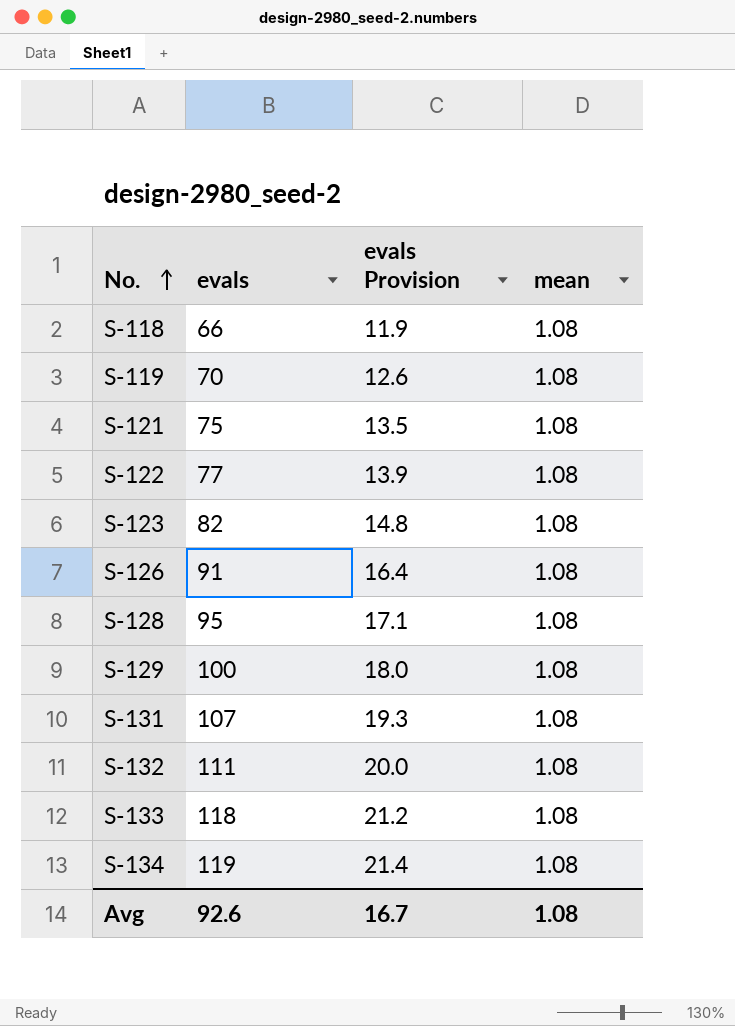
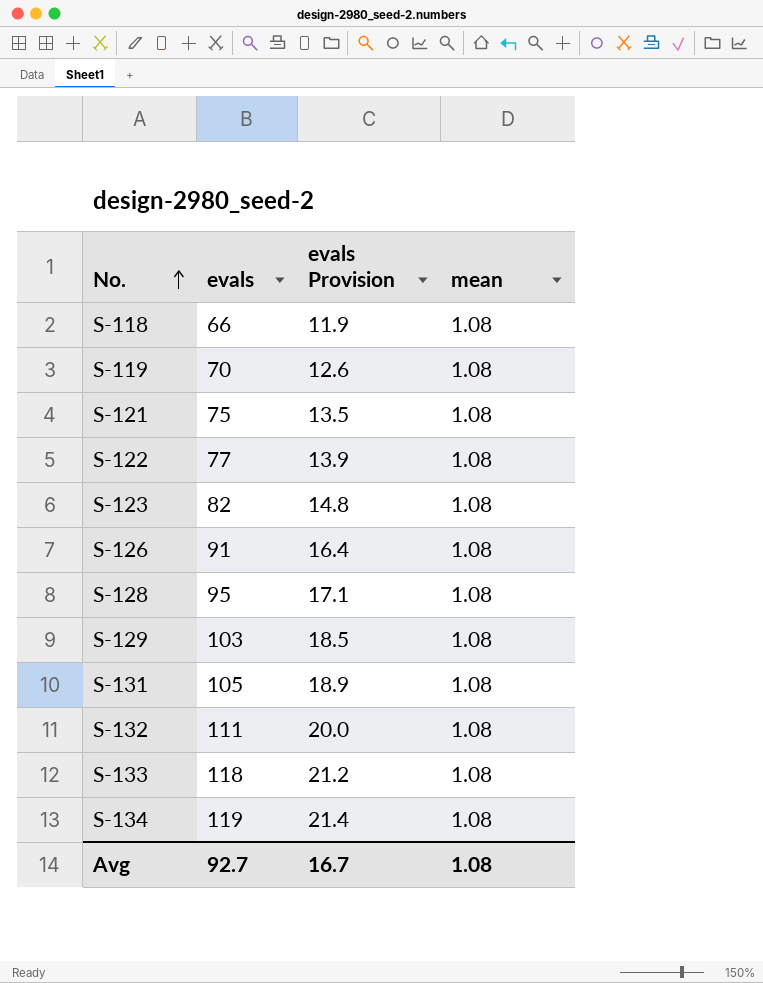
S-129 | evals: 100 -> 103
S-129 | evals Provision: 18.0 -> 18.5
S-131 | evals: 107 -> 105
S-131 | evals Provision: 19.3 -> 18.9
Avg | evals: 92.6 -> 92.7

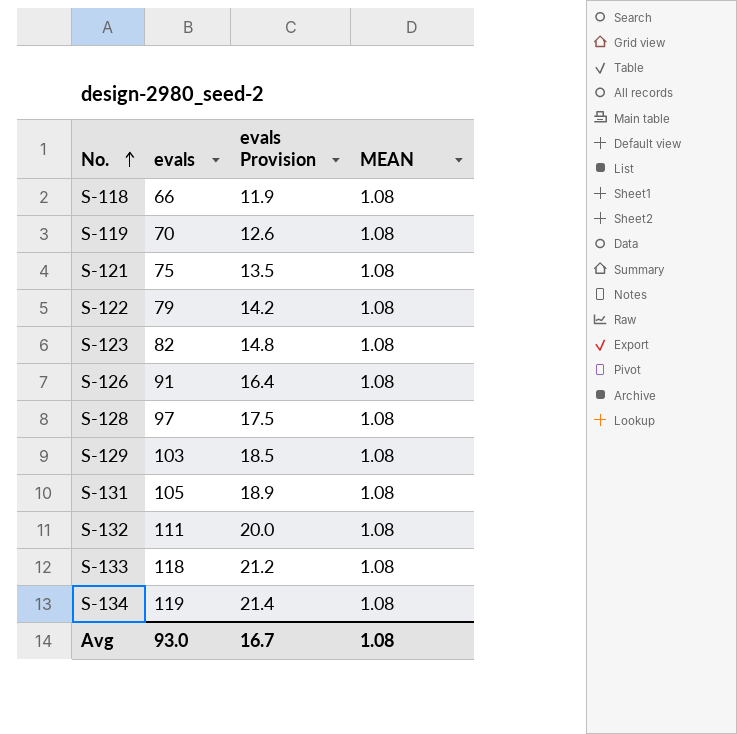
column name: mean -> MEAN
S-122 | evals: 77 -> 79
S-122 | evals Provision: 13.9 -> 14.2
S-128 | evals: 95 -> 97
S-128 | evals Provision: 17.1 -> 17.5
Avg | evals: 92.7 -> 93.0

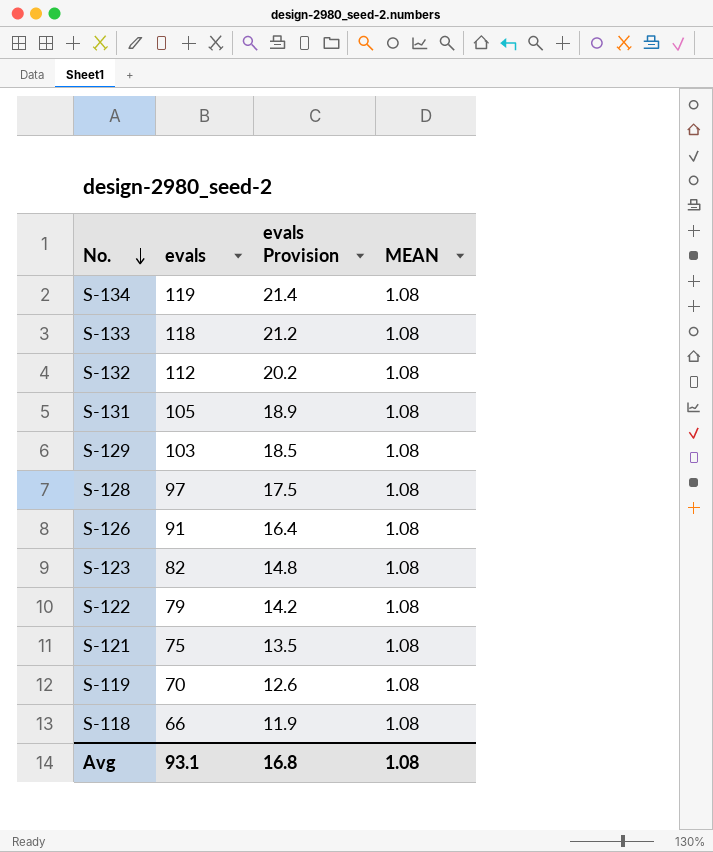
row order: No. ascending -> No. descending
S-132 | evals: 111 -> 112
S-132 | evals Provision: 20.0 -> 20.2
Avg | evals: 93.0 -> 93.1
Avg | evals Provision: 16.7 -> 16.8

